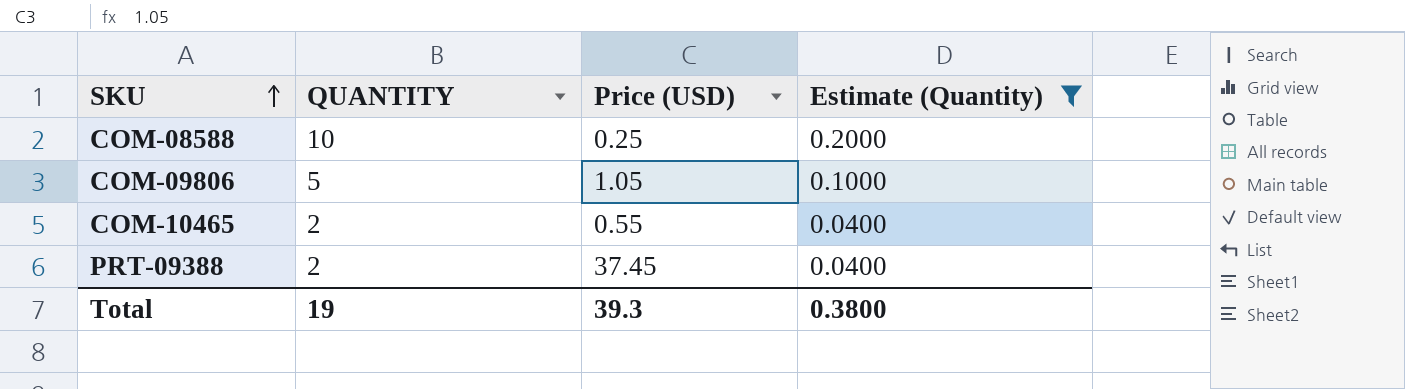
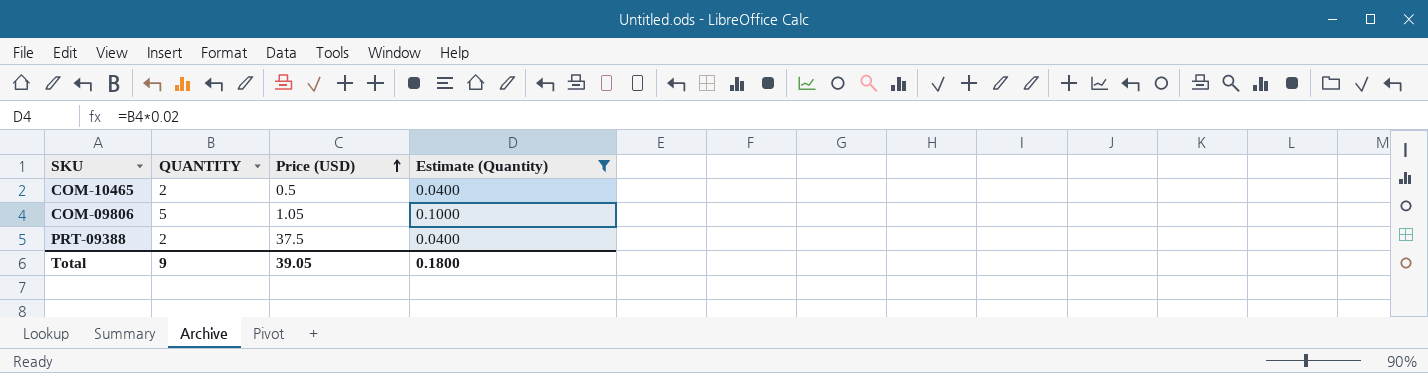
row order: SKU ascending -> Price (USD) ascending
row COM-08588: 10 | 0.25 | 0.2000 -> none
COM-10465 | Price (USD): 0.55 -> 0.5
PRT-09388 | Price (USD): 37.45 -> 37.5
Total | QUANTITY: 19 -> 9
Total | Price (USD): 39.3 -> 39.05
Total | Estimate (Quantity): 0.3800 -> 0.1800

